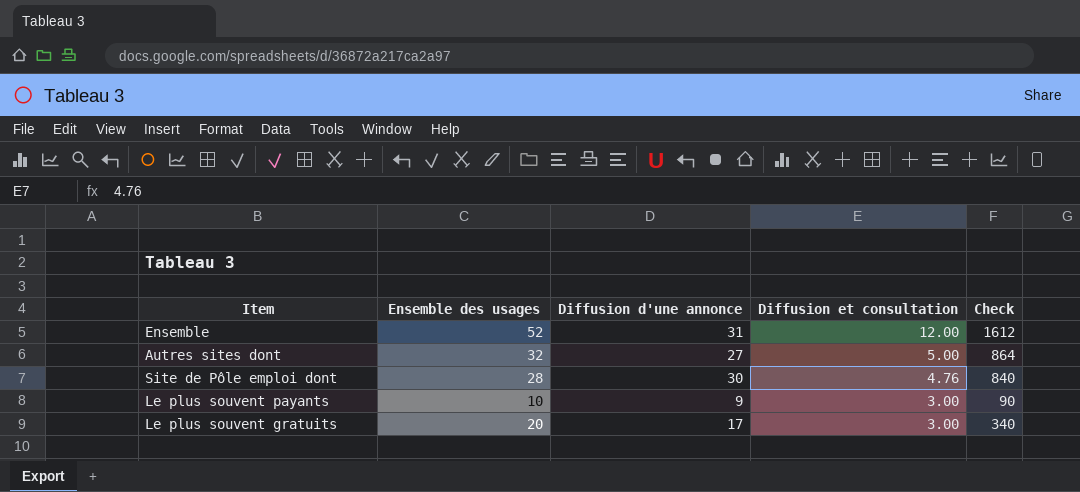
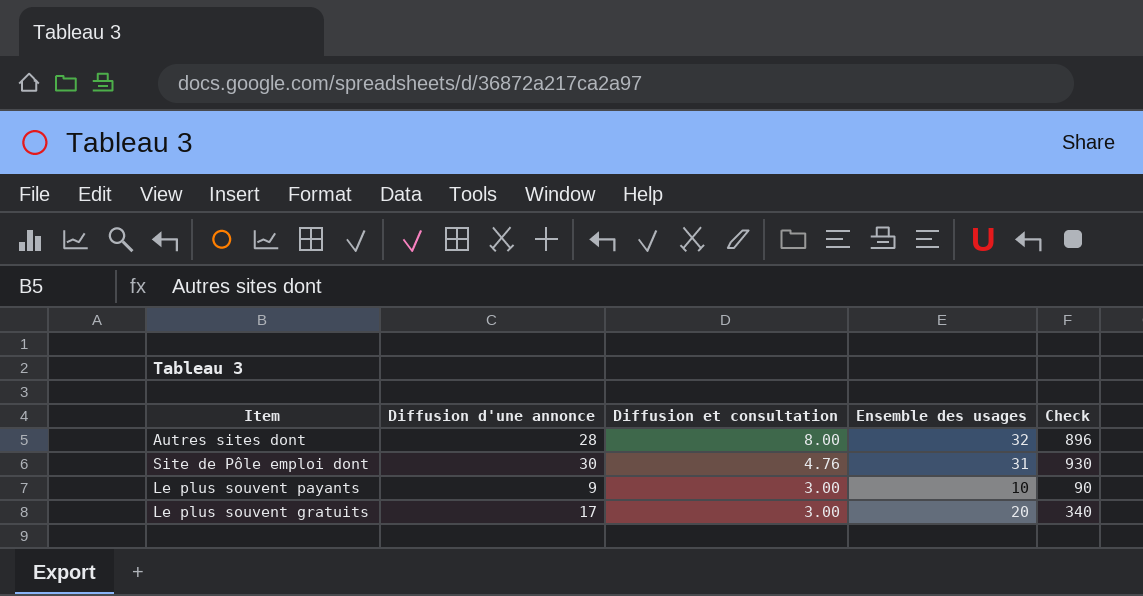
column Ensemble des usages | position: 2 -> 4
row Ensemble: 52 | 31 | 12.00 | 1612 -> none
Autres sites dont | Diffusion d'une annonce: 27 -> 28
Autres sites dont | Diffusion et consultation: 5.00 -> 8.00
Autres sites dont | Check: 864 -> 896
Site de Pôle emploi dont | Ensemble des usages: 28 -> 31
Site de Pôle emploi dont | Check: 840 -> 930

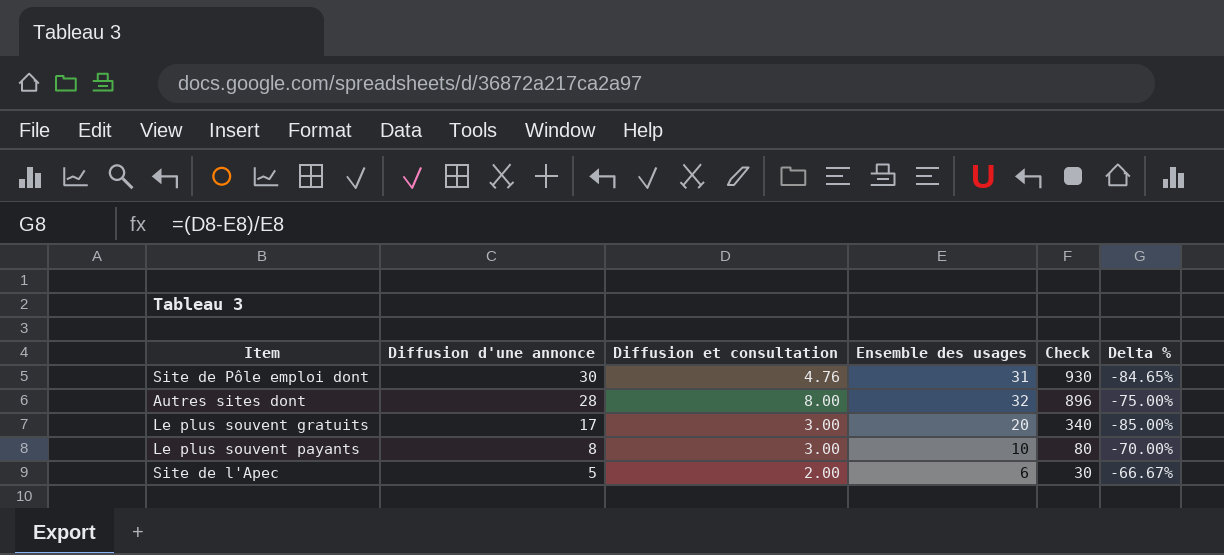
row order: Diffusion et consultation descending -> Diffusion d'une annonce descending
column Delta % | formula: none -> ([Diffusion et consultation] - [Ensemble des usages]) / [Ensemble des usages]
Le plus souvent payants | Diffusion d'une annonce: 9 -> 8
Le plus souvent payants | Check: 90 -> 80
row Site de l'Apec: none -> 5 | 2.00 | 6 | 30 | -66.67%

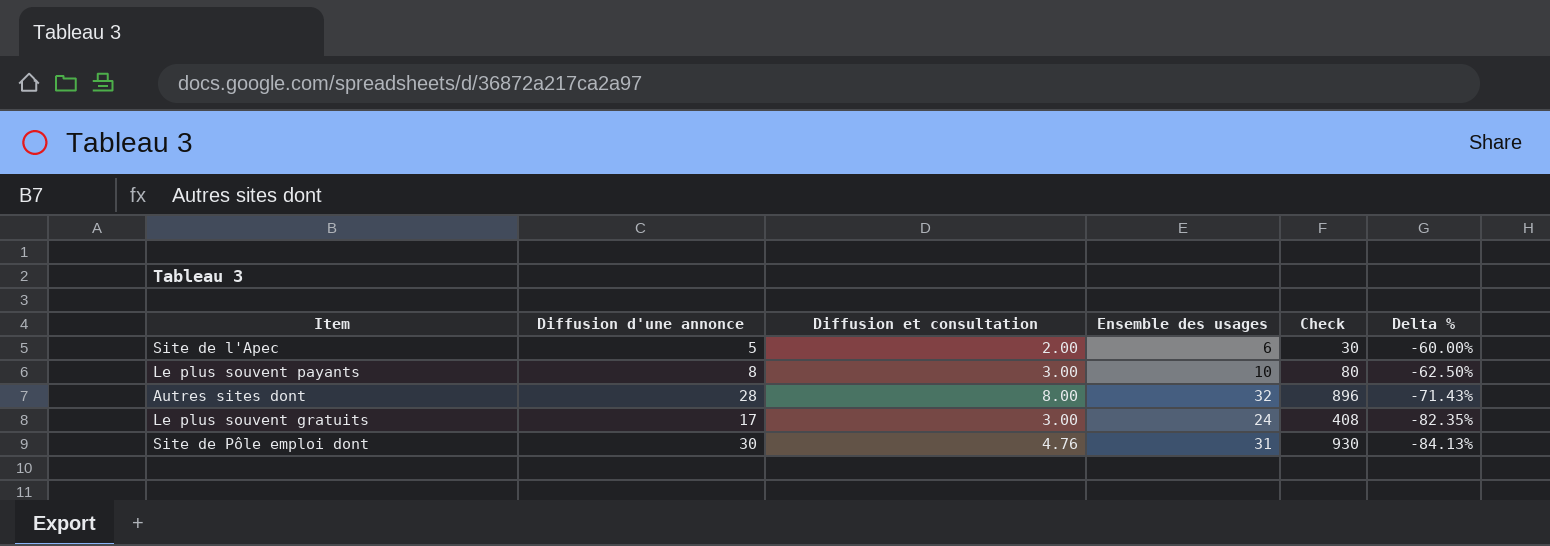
row order: Diffusion d'une annonce descending -> Delta % descending
column Delta % | formula: ([Diffusion et consultation] - [Ensemble des usages]) / [Ensemble des usages] -> ([Diffusion et consultation] - [Diffusion d'une annonce]) / [Diffusion d'une annonce]
Le plus souvent gratuits | Ensemble des usages: 20 -> 24
Le plus souvent gratuits | Check: 340 -> 408

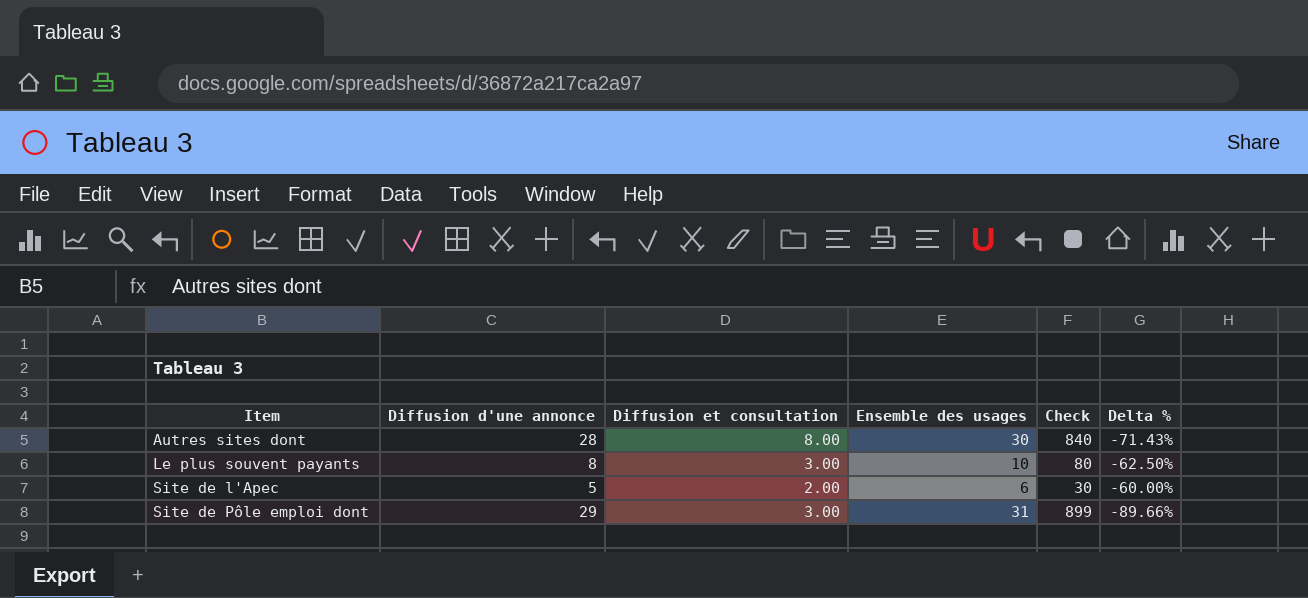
row order: Delta % descending -> Item ascending
row Le plus souvent gratuits: 17 | 3.00 | 24 | 408 | -82.35% -> none
Autres sites dont | Ensemble des usages: 32 -> 30
Autres sites dont | Check: 896 -> 840
Site de Pôle emploi dont | Diffusion d'une annonce: 30 -> 29
Site de Pôle emploi dont | Diffusion et consultation: 4.76 -> 3.00
Site de Pôle emploi dont | Check: 930 -> 899
Site de Pôle emploi dont | Delta %: -84.13% -> -89.66%

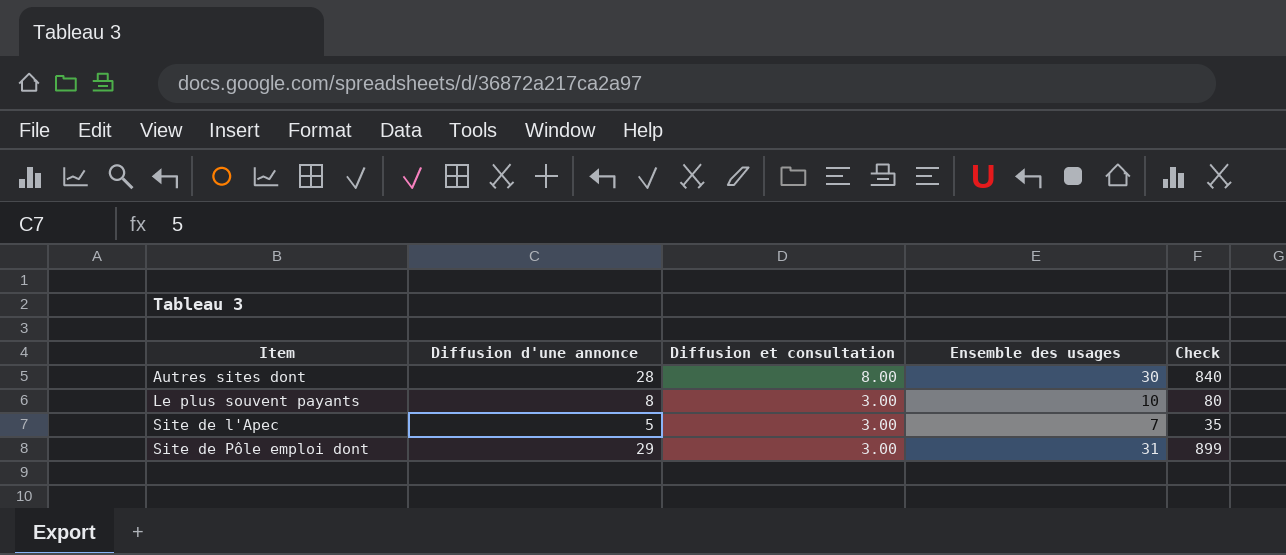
column Delta % | formula: ([Diffusion et consultation] - [Diffusion d'une annonce]) / [Diffusion d'une annonce] -> none
Site de l'Apec | Diffusion et consultation: 2.00 -> 3.00
Site de l'Apec | Ensemble des usages: 6 -> 7
Site de l'Apec | Check: 30 -> 35

